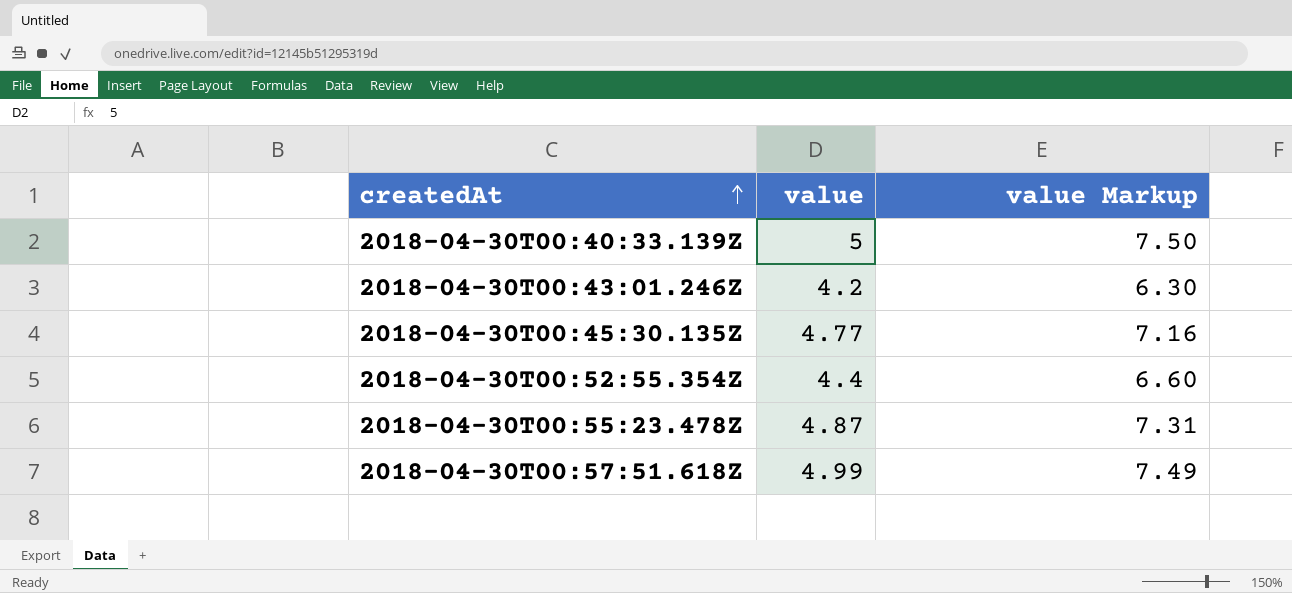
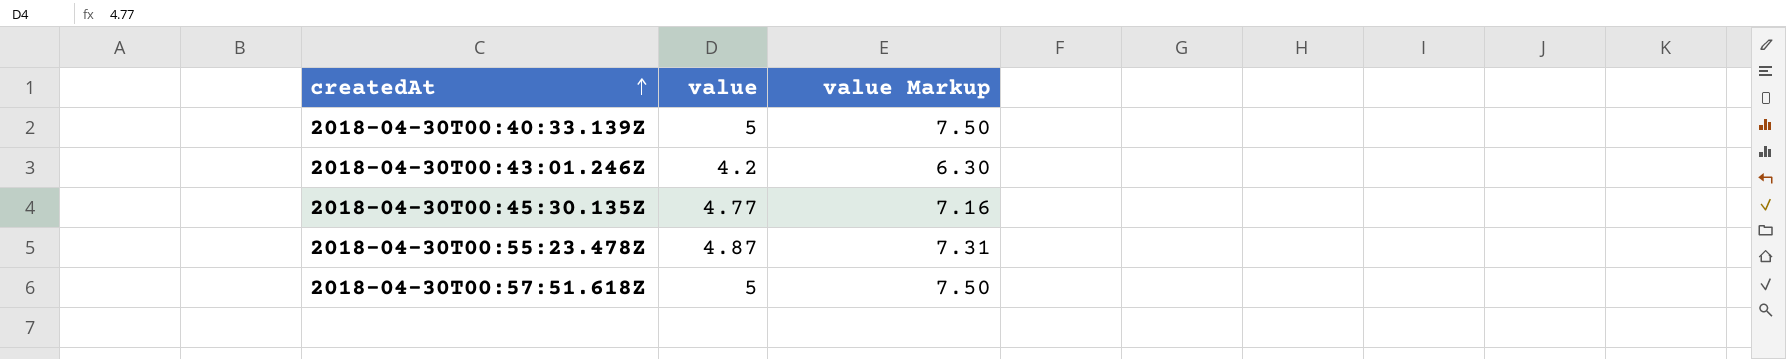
row 2018-04-30T00:52:55.354Z: 4.4 | 6.60 -> none
2018-04-30T00:57:51.618Z | value: 4.99 -> 5
2018-04-30T00:57:51.618Z | value Markup: 7.49 -> 7.50

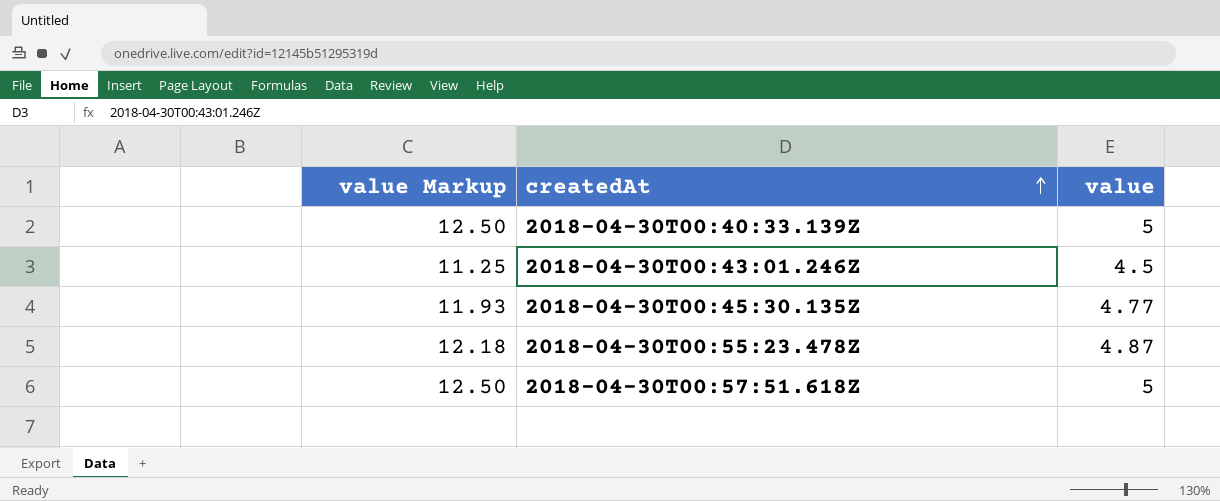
column value Markup | formula: [value] * 1.5 -> [value] * 2.5
column value Markup | position: 3 -> 1
2018-04-30T00:43:01.246Z | value: 4.2 -> 4.5

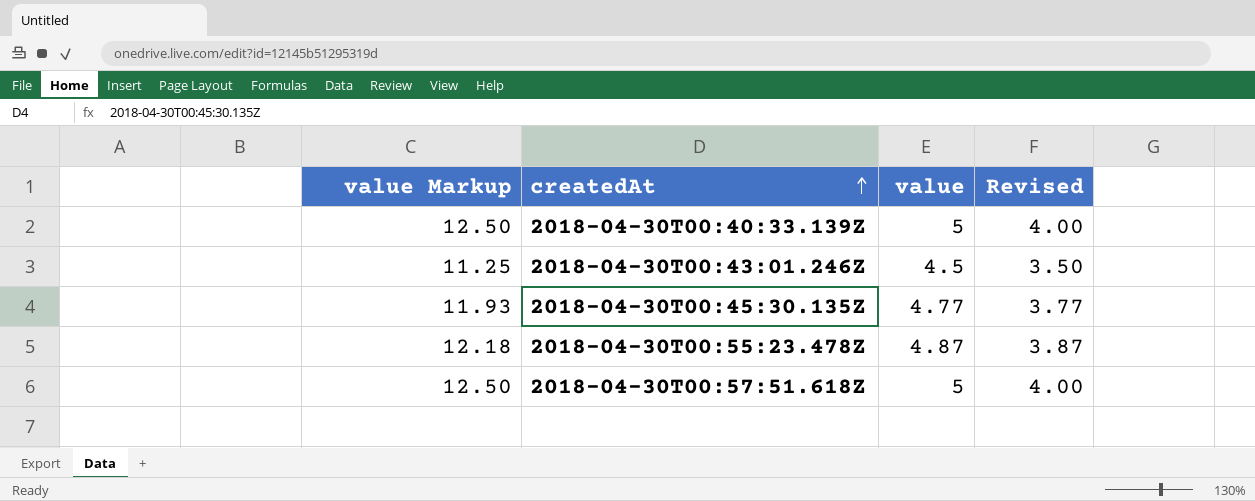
column Revised | formula: none -> [value] - 1

